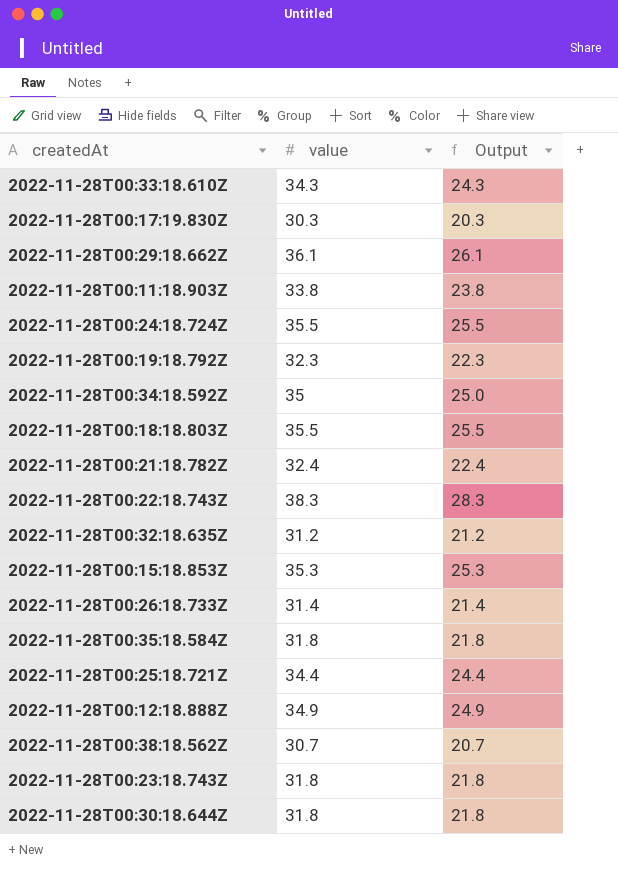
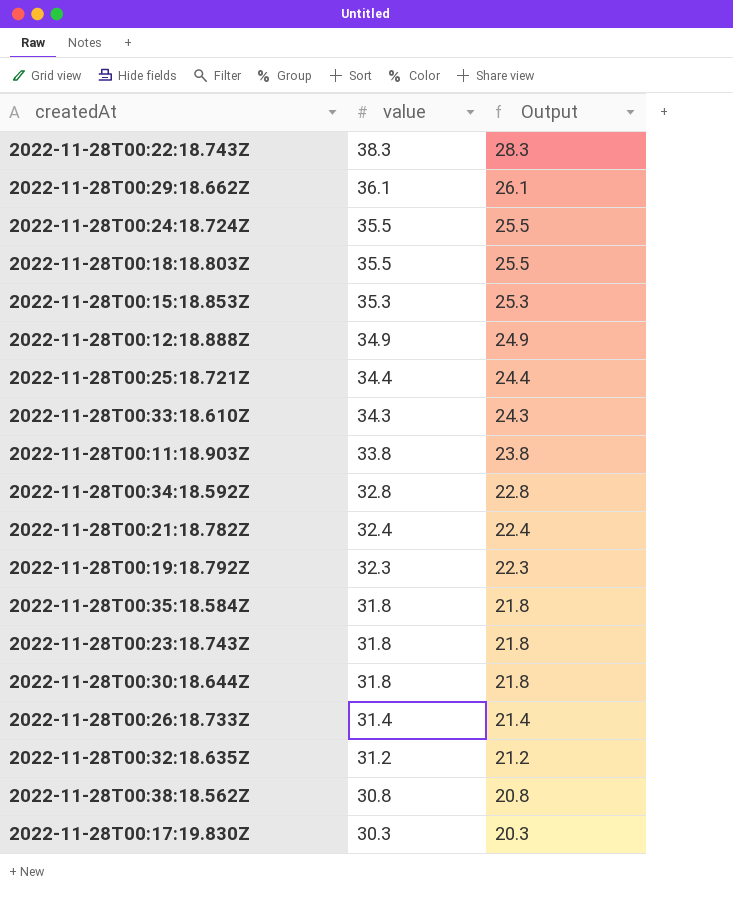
row order: none -> value descending
2022-11-28T00:34:18.592Z | value: 35 -> 32.8
2022-11-28T00:34:18.592Z | Output: 25.0 -> 22.8
2022-11-28T00:38:18.562Z | value: 30.7 -> 30.8
2022-11-28T00:38:18.562Z | Output: 20.7 -> 20.8

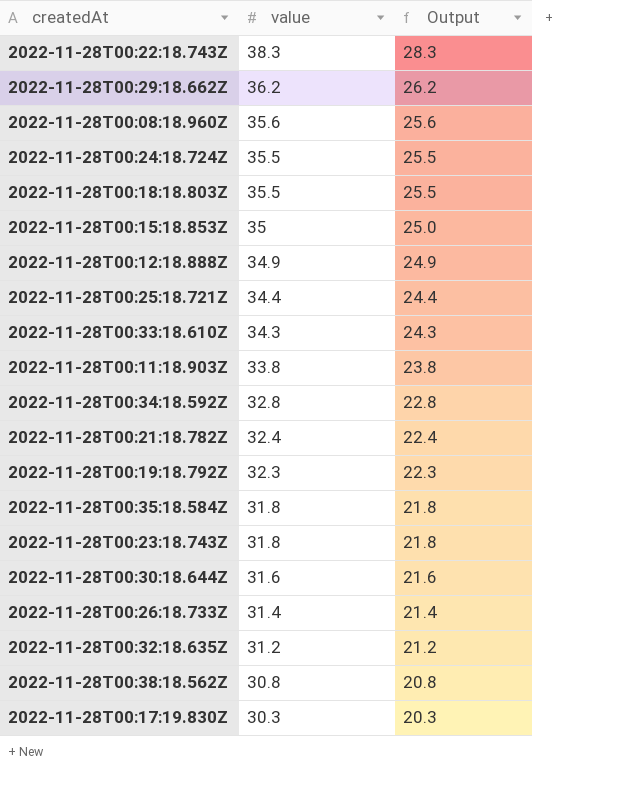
2022-11-28T00:29:18.662Z | value: 36.1 -> 36.2
2022-11-28T00:29:18.662Z | Output: 26.1 -> 26.2
row 2022-11-28T00:08:18.960Z: none -> 35.6 | 25.6
2022-11-28T00:15:18.853Z | value: 35.3 -> 35
2022-11-28T00:15:18.853Z | Output: 25.3 -> 25.0
2022-11-28T00:30:18.644Z | value: 31.8 -> 31.6
2022-11-28T00:30:18.644Z | Output: 21.8 -> 21.6

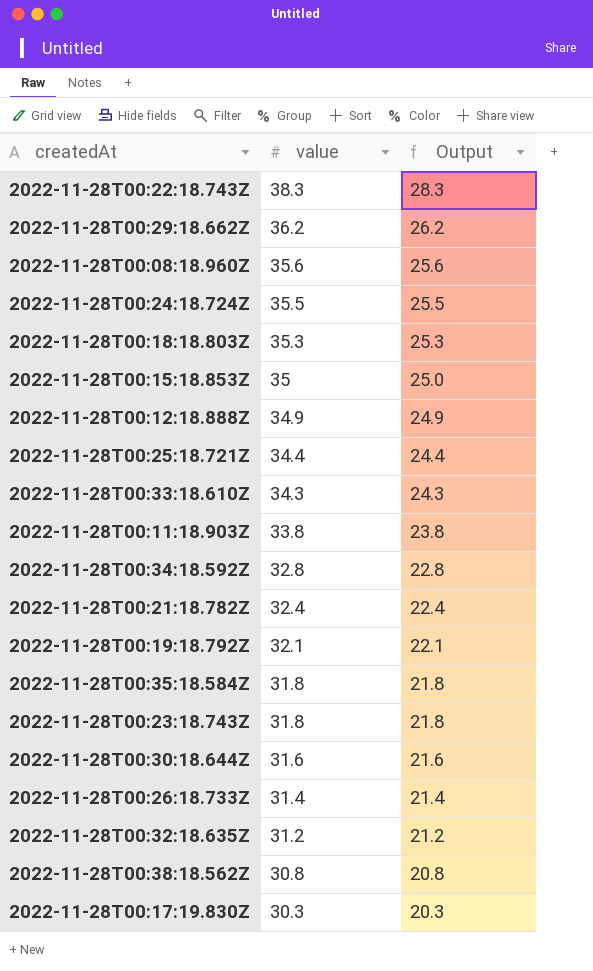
2022-11-28T00:18:18.803Z | value: 35.5 -> 35.3
2022-11-28T00:18:18.803Z | Output: 25.5 -> 25.3
2022-11-28T00:19:18.792Z | value: 32.3 -> 32.1
2022-11-28T00:19:18.792Z | Output: 22.3 -> 22.1

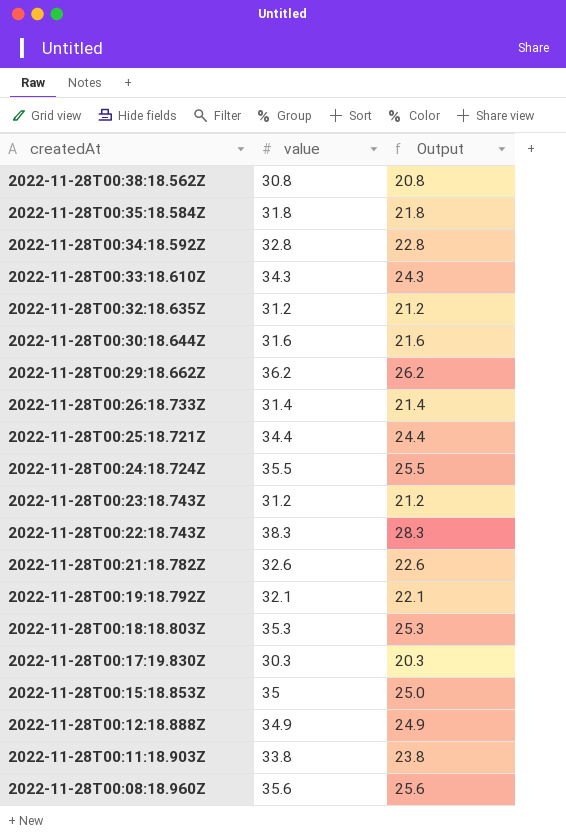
row order: value descending -> createdAt descending
2022-11-28T00:23:18.743Z | value: 31.8 -> 31.2
2022-11-28T00:23:18.743Z | Output: 21.8 -> 21.2
2022-11-28T00:21:18.782Z | value: 32.4 -> 32.6
2022-11-28T00:21:18.782Z | Output: 22.4 -> 22.6

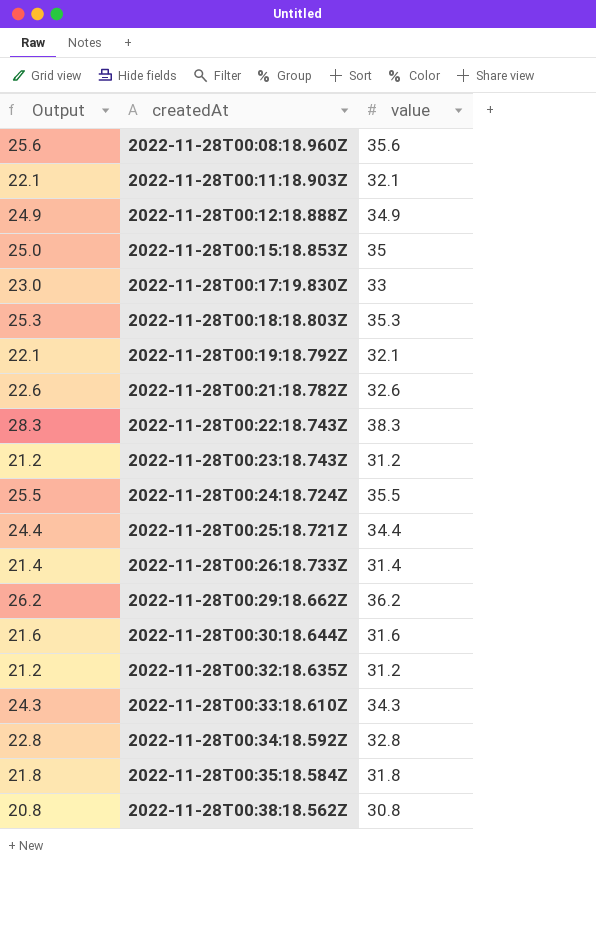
row order: createdAt descending -> createdAt ascending
column Output | position: 3 -> 1
2022-11-28T00:11:18.903Z | Output: 23.8 -> 22.1
2022-11-28T00:11:18.903Z | value: 33.8 -> 32.1
2022-11-28T00:17:19.830Z | Output: 20.3 -> 23.0
2022-11-28T00:17:19.830Z | value: 30.3 -> 33

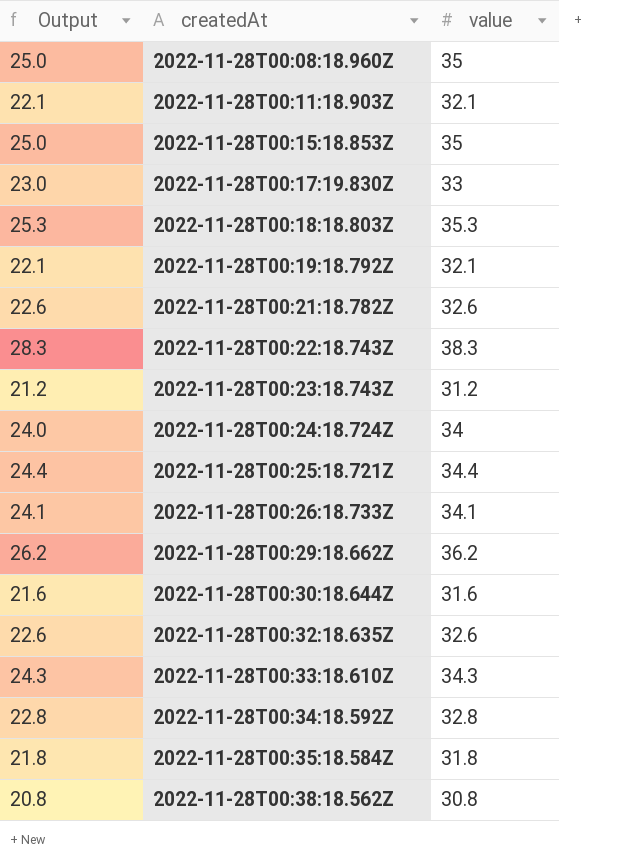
row 2022-11-28T00:12:18.888Z: 24.9 | 34.9 -> none
2022-11-28T00:08:18.960Z | Output: 25.6 -> 25.0
2022-11-28T00:08:18.960Z | value: 35.6 -> 35
2022-11-28T00:24:18.724Z | Output: 25.5 -> 24.0
2022-11-28T00:24:18.724Z | value: 35.5 -> 34
2022-11-28T00:26:18.733Z | Output: 21.4 -> 24.1
2022-11-28T00:26:18.733Z | value: 31.4 -> 34.1
2022-11-28T00:32:18.635Z | Output: 21.2 -> 22.6
2022-11-28T00:32:18.635Z | value: 31.2 -> 32.6

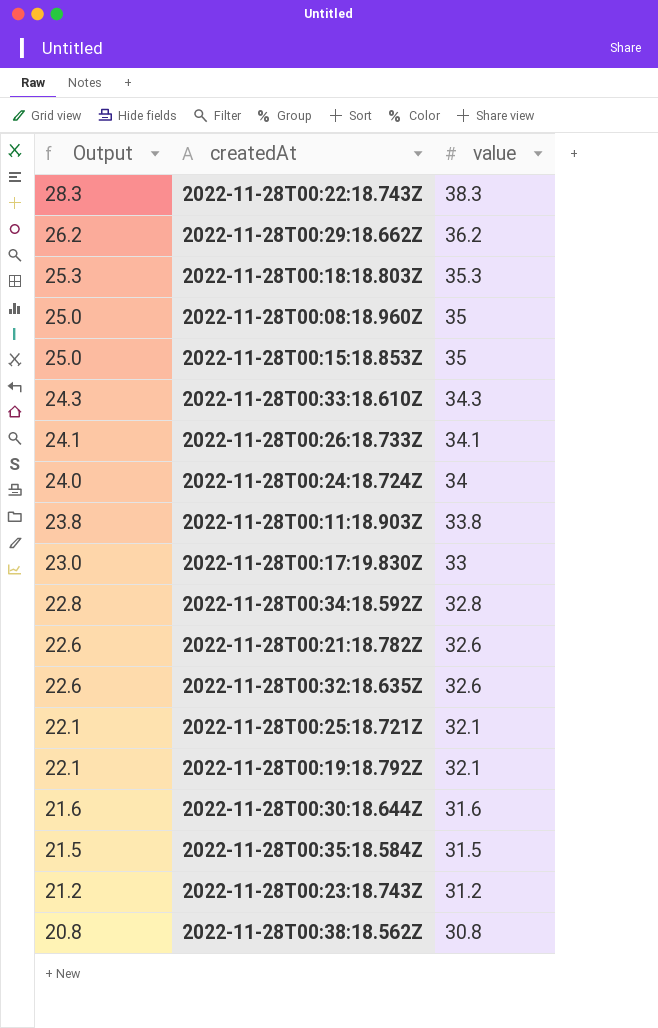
row order: createdAt ascending -> Output descending
2022-11-28T00:11:18.903Z | Output: 22.1 -> 23.8
2022-11-28T00:11:18.903Z | value: 32.1 -> 33.8
2022-11-28T00:25:18.721Z | Output: 24.4 -> 22.1
2022-11-28T00:25:18.721Z | value: 34.4 -> 32.1
2022-11-28T00:35:18.584Z | Output: 21.8 -> 21.5
2022-11-28T00:35:18.584Z | value: 31.8 -> 31.5

